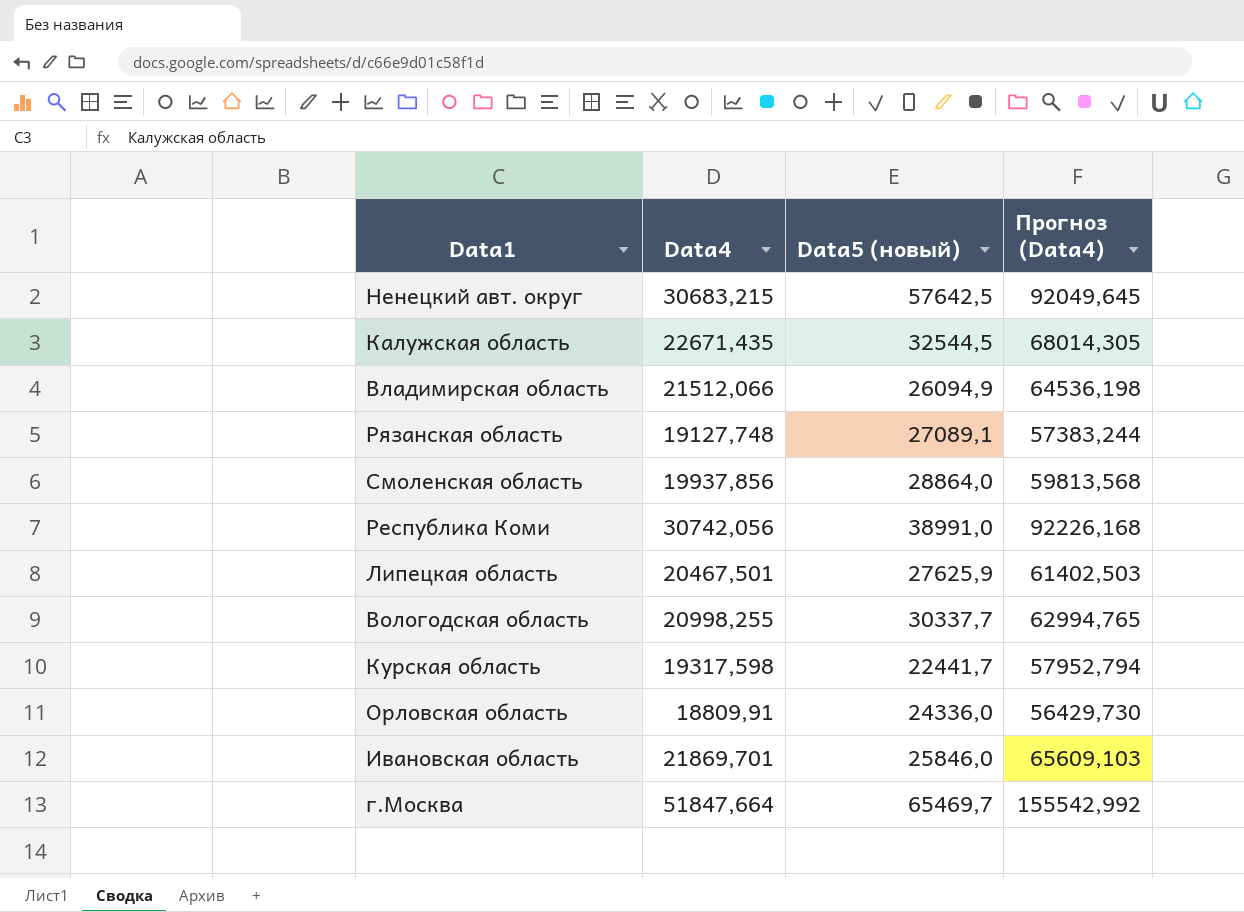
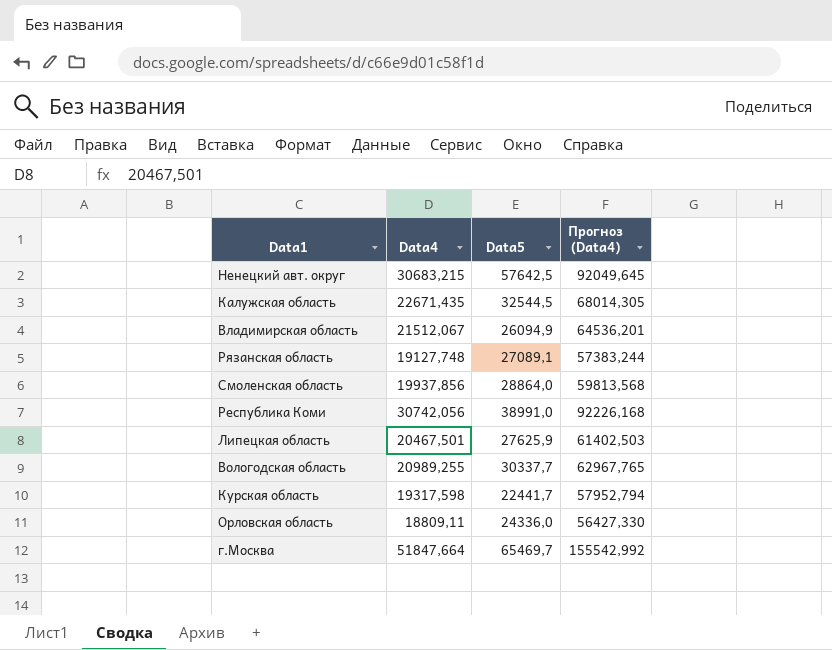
column name: Data5 (новый) -> Data5
row Ивановская область: 21869,701 | 25846,0 | 65609,103 -> none
Bладимирская область | Data4: 21512,066 -> 21512,067
Bладимирская область | Прогноз (Data4): 64536,198 -> 64536,201
Bологодская область | Data4: 20998,255 -> 20989,255
Bологодская область | Прогноз (Data4): 62994,765 -> 62967,765
Орловская область | Data4: 18809,91 -> 18809,11
Орловская область | Прогноз (Data4): 56429,730 -> 56427,330

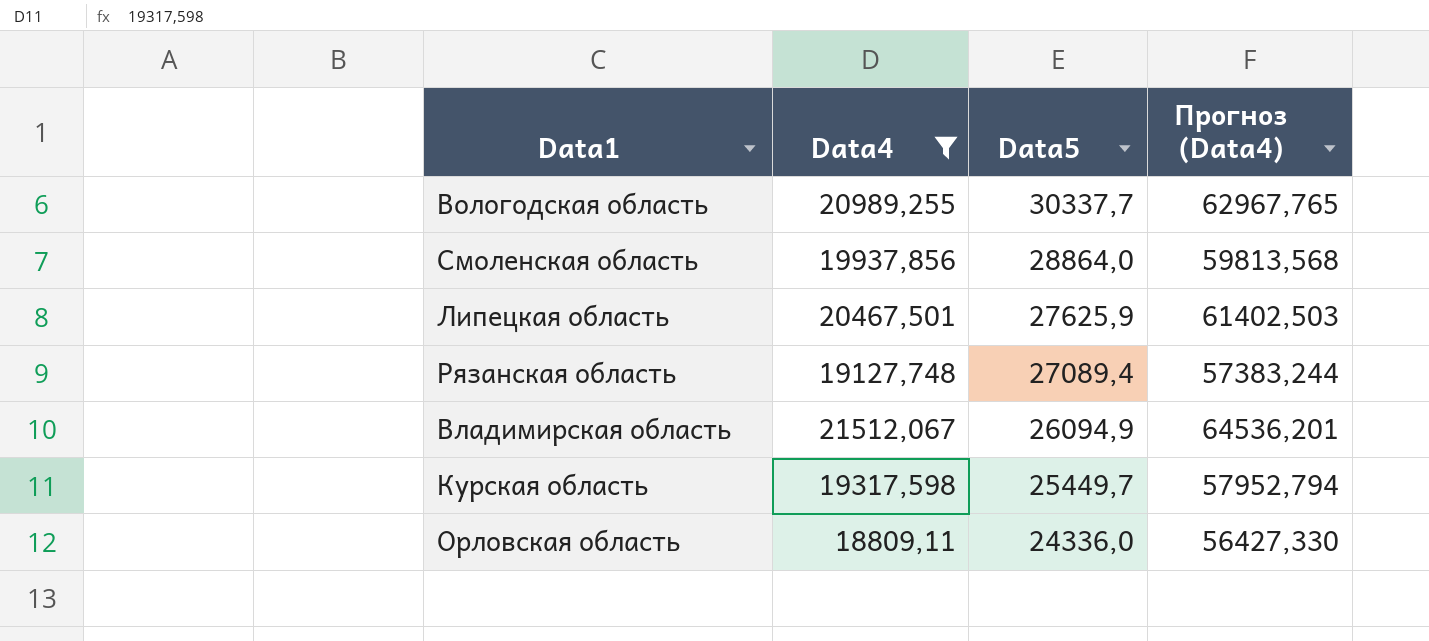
filter: none -> Data4 <= 21512,067
row order: none -> Data5 descending
Рязанская область | Data5: 27089,1 -> 27089,4
Курская область | Data5: 22441,7 -> 25449,7

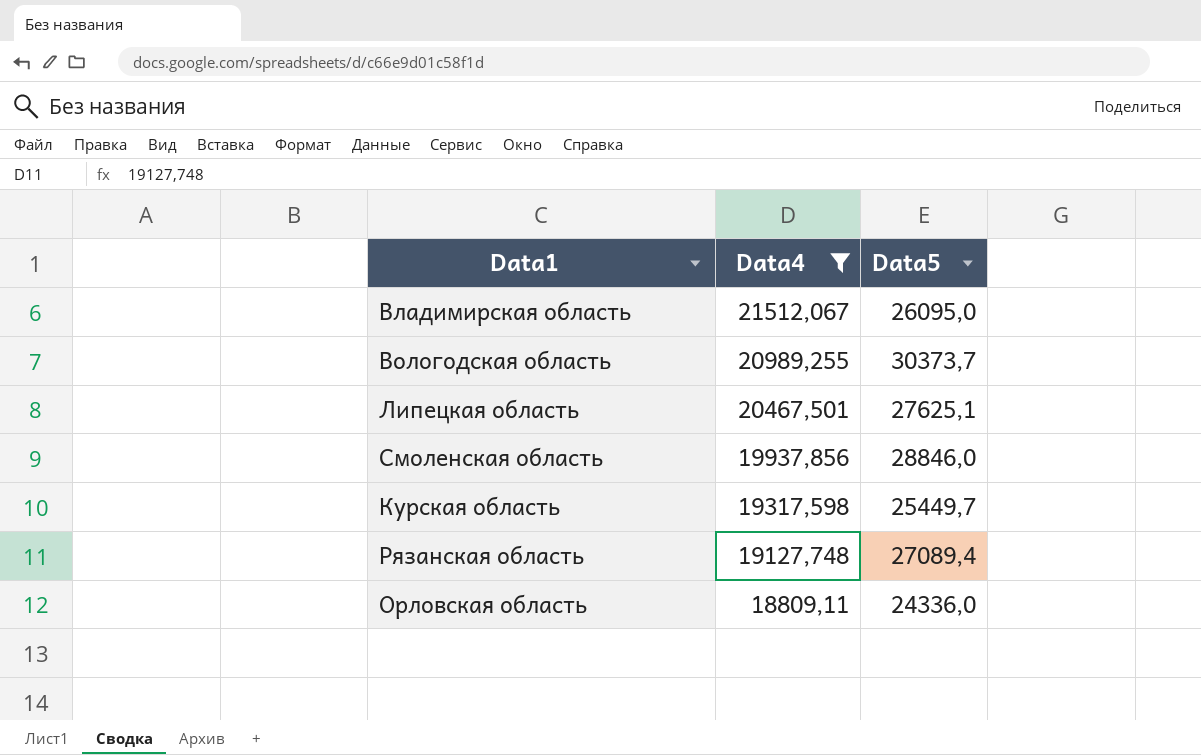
row order: Data5 descending -> Data4 descending
column Прогноз (Data4) | formula: [Data4] * 3 -> none
Bладимирская область | Data5: 26094,9 -> 26095,0
Bологодская область | Data5: 30337,7 -> 30373,7
Липецкая область | Data5: 27625,9 -> 27625,1
Смоленская область | Data5: 28864,0 -> 28846,0

